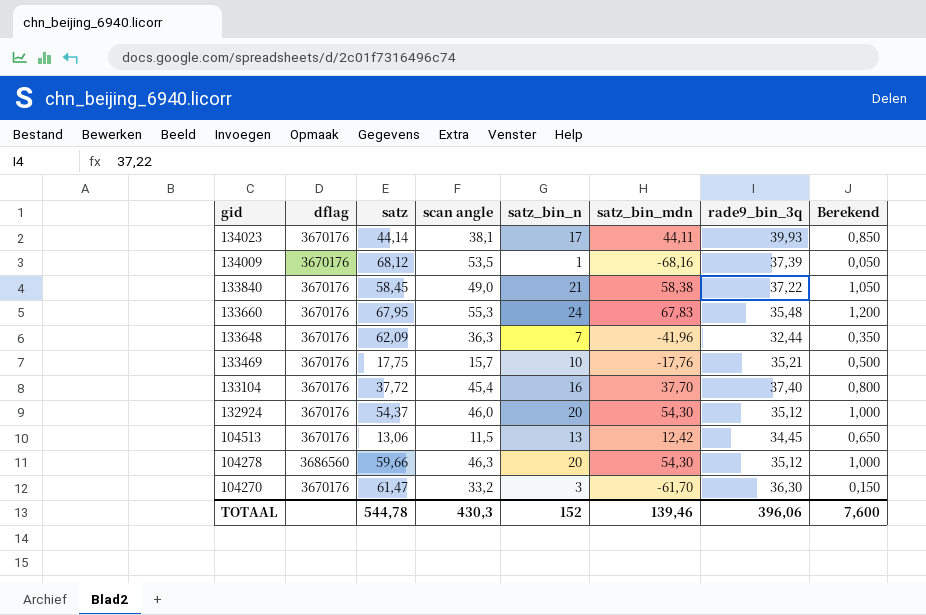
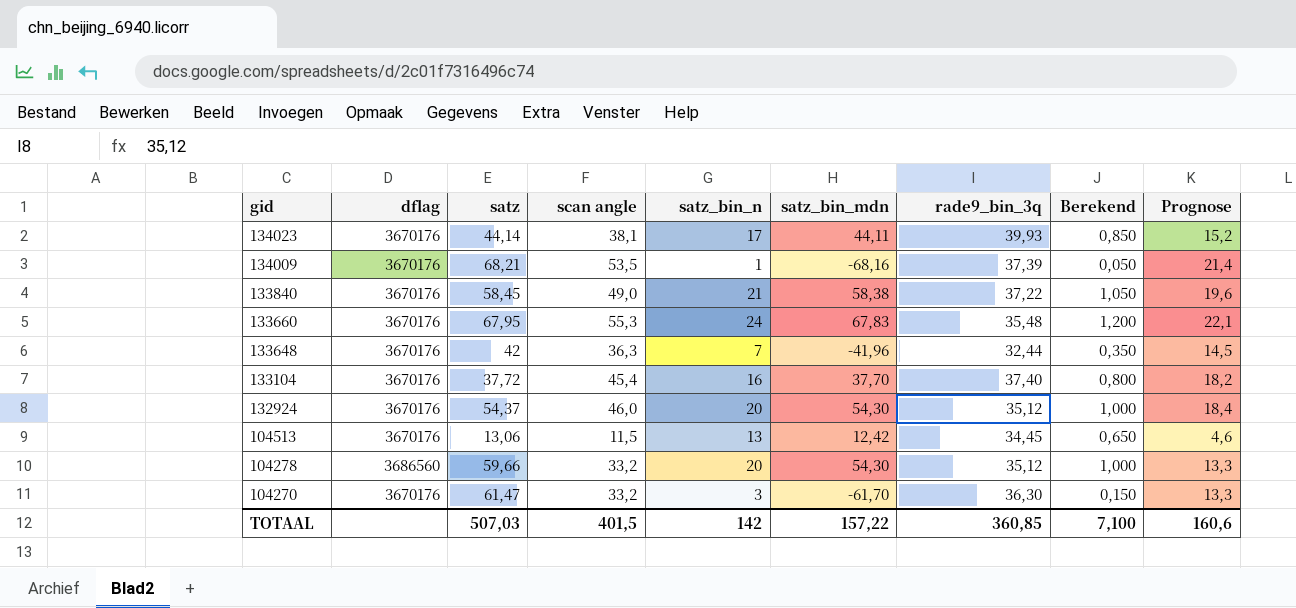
column Prognose | formula: none -> [scan angle] * 0,4
row 133469: 3670176 | 17,75 | 15,7 | 10 | -17,76 | 35,21 | 0,500 -> none
134009 | satz: 68,12 -> 68,21
133648 | satz: 62,09 -> 42
104278 | scan angle: 46,3 -> 33,2
TOTAAL | satz: 544,78 -> 507,03
TOTAAL | scan angle: 430,3 -> 401,5
TOTAAL | satz_bin_n: 152 -> 142
TOTAAL | satz_bin_mdn: 139,46 -> 157,22
TOTAAL | rade9_bin_3q: 396,06 -> 360,85
TOTAAL | Berekend: 7,600 -> 7,100

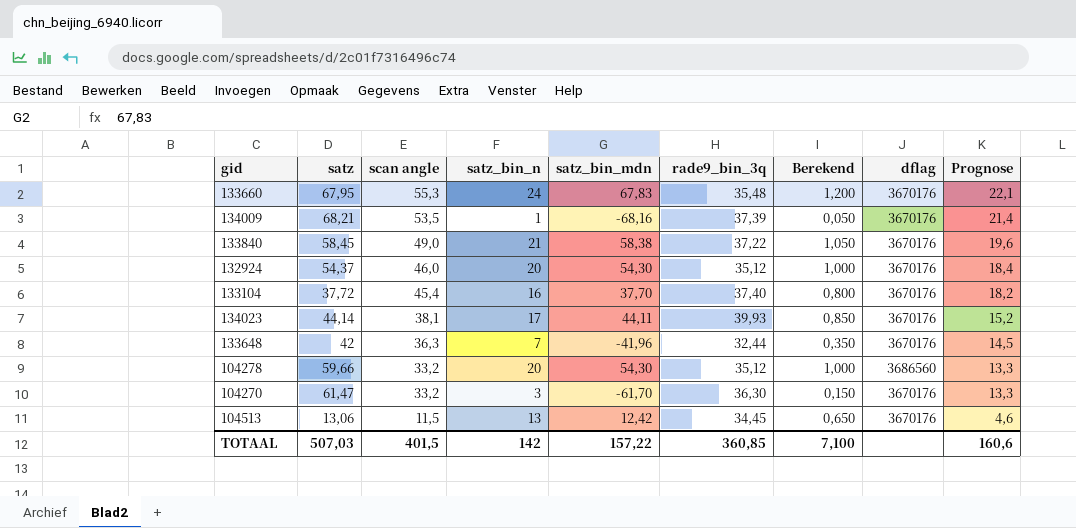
row order: gid descending -> scan angle descending
column dflag | position: 2 -> 8

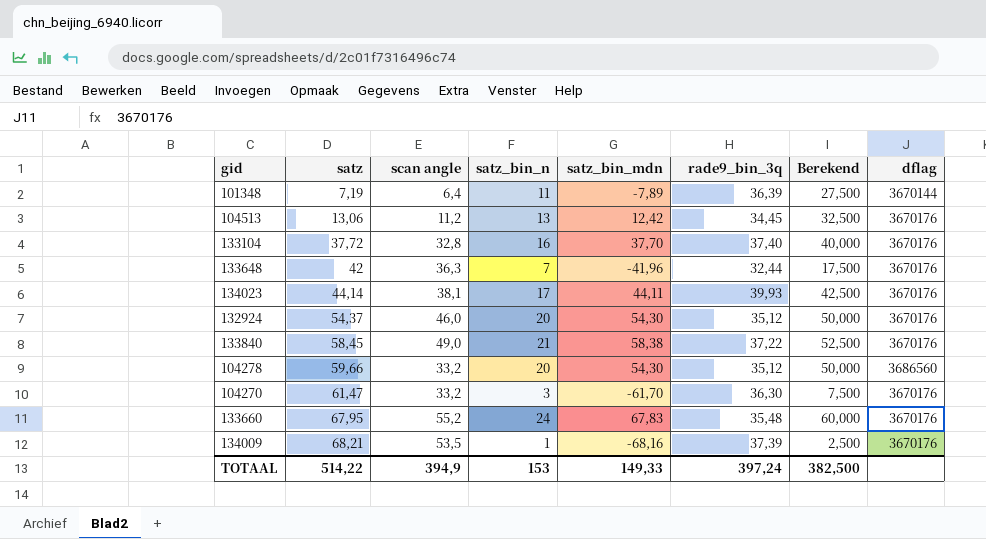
row order: scan angle descending -> satz ascending
column Prognose | formula: [scan angle] * 0,4 -> none
column Berekend | formula: [satz_bin_n] * 0,05 -> [satz_bin_n] * 2,5
row 101348: none -> 7,19 | 6,4 | 11 | -7,89 | 36,39 | 27,500 | 3670144
104513 | scan angle: 11,5 -> 11,2
133104 | scan angle: 45,4 -> 32,8
133660 | scan angle: 55,3 -> 55,2
TOTAAL | satz: 507,03 -> 514,22
TOTAAL | scan angle: 401,5 -> 394,9
TOTAAL | satz_bin_n: 142 -> 153
TOTAAL | satz_bin_mdn: 157,22 -> 149,33
TOTAAL | rade9_bin_3q: 360,85 -> 397,24
TOTAAL | Berekend: 7,100 -> 382,500

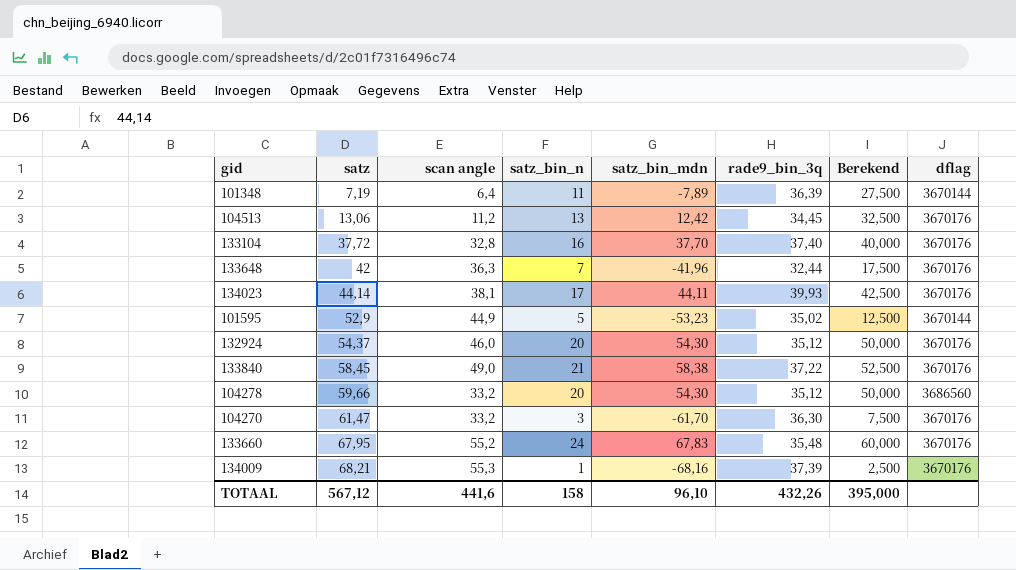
row 101595: none -> 52,9 | 44,9 | 5 | -53,23 | 35,02 | 12,500 | 3670144
134009 | scan angle: 53,5 -> 55,3
TOTAAL | satz: 514,22 -> 567,12
TOTAAL | scan angle: 394,9 -> 441,6
TOTAAL | satz_bin_n: 153 -> 158
TOTAAL | satz_bin_mdn: 149,33 -> 96,10
TOTAAL | rade9_bin_3q: 397,24 -> 432,26
TOTAAL | Berekend: 382,500 -> 395,000

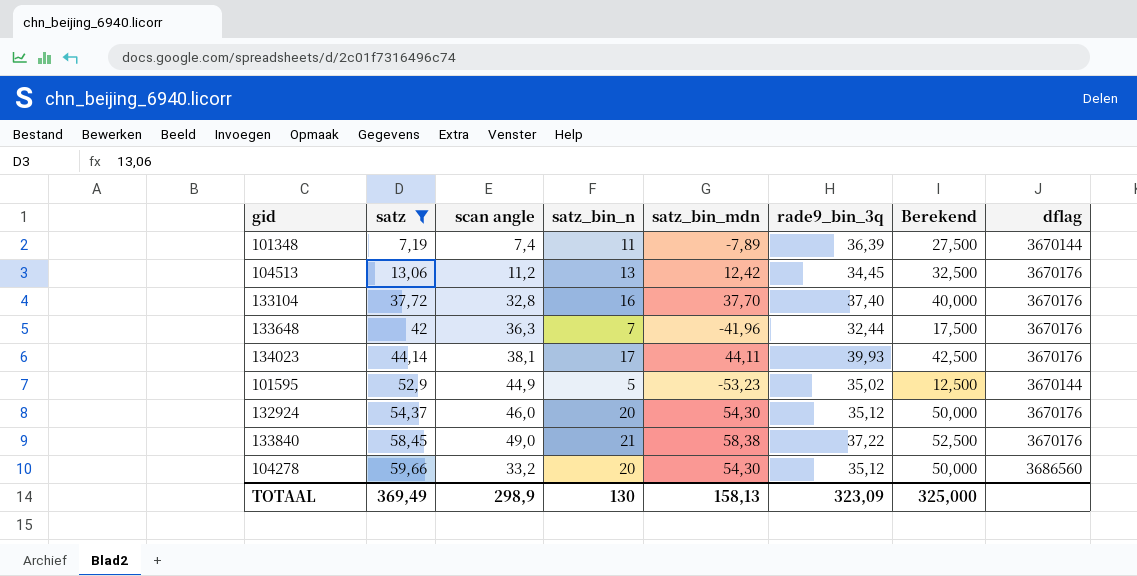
filter: none -> satz <= 59,66
101348 | scan angle: 6,4 -> 7,4
TOTAAL | satz: 567,12 -> 369,49
TOTAAL | scan angle: 441,6 -> 298,9
TOTAAL | satz_bin_n: 158 -> 130
TOTAAL | satz_bin_mdn: 96,10 -> 158,13
TOTAAL | rade9_bin_3q: 432,26 -> 323,09
TOTAAL | Berekend: 395,000 -> 325,000

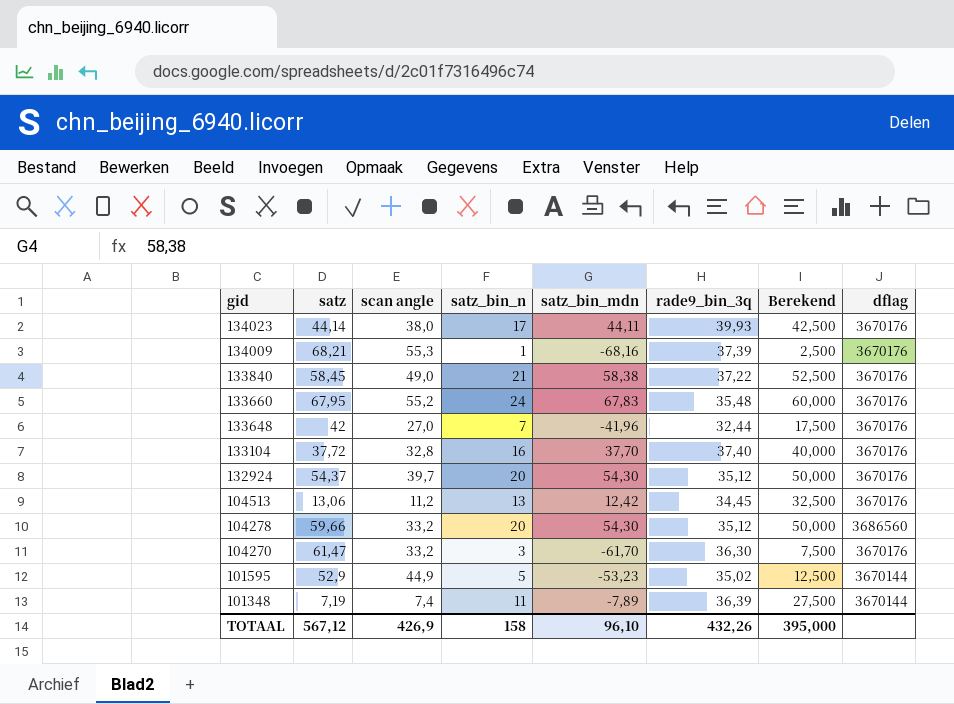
filter: satz <= 59,66 -> none
row order: satz ascending -> gid descending
134023 | scan angle: 38,1 -> 38,0
133648 | scan angle: 36,3 -> 27,0
132924 | scan angle: 46,0 -> 39,7
TOTAAL | satz: 369,49 -> 567,12
TOTAAL | scan angle: 298,9 -> 426,9
TOTAAL | satz_bin_n: 130 -> 158
TOTAAL | satz_bin_mdn: 158,13 -> 96,10
TOTAAL | rade9_bin_3q: 323,09 -> 432,26
TOTAAL | Berekend: 325,000 -> 395,000

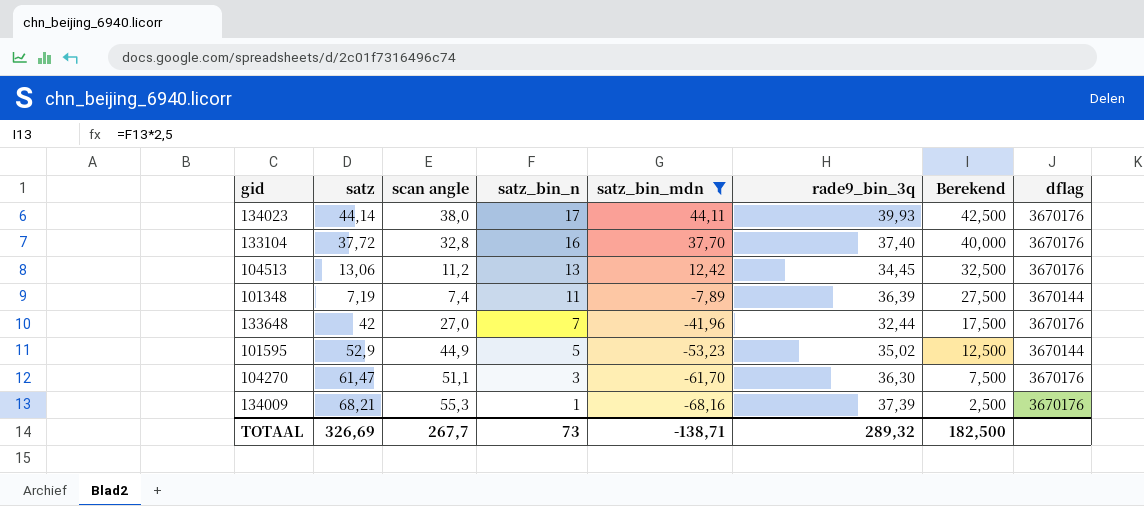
filter: none -> satz_bin_mdn <= 44,11
row order: gid descending -> satz_bin_n descending
104270 | scan angle: 33,2 -> 51,1
TOTAAL | satz: 567,12 -> 326,69
TOTAAL | scan angle: 426,9 -> 267,7
TOTAAL | satz_bin_n: 158 -> 73
TOTAAL | satz_bin_mdn: 96,10 -> -138,71
TOTAAL | rade9_bin_3q: 432,26 -> 289,32
TOTAAL | Berekend: 395,000 -> 182,500

